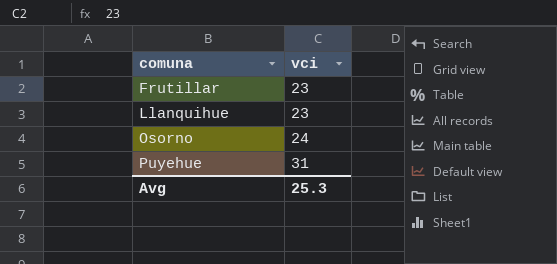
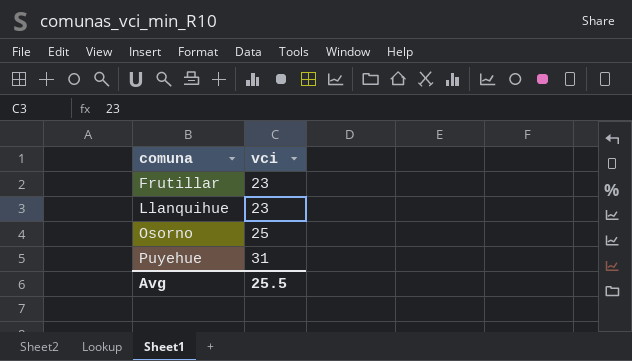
Osorno | vci: 24 -> 25
Avg | vci: 25.3 -> 25.5

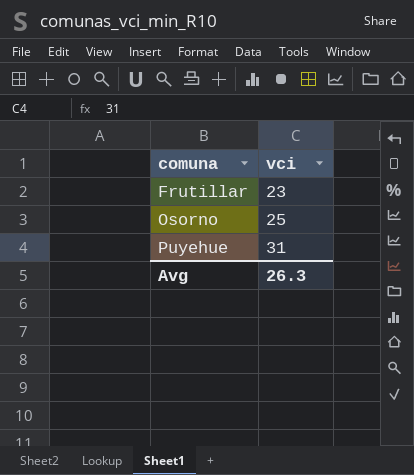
row Llanquihue: 23 -> none
Avg | vci: 25.5 -> 26.3

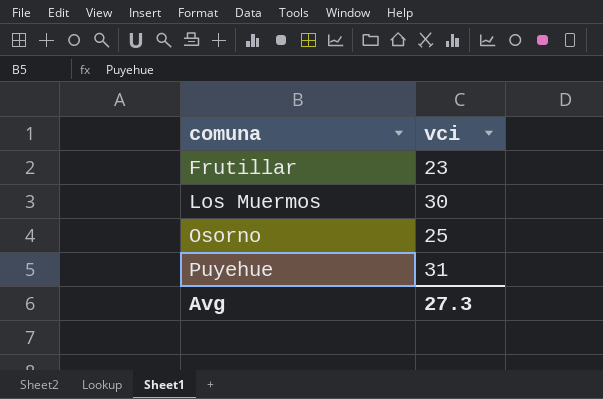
row Los Muermos: none -> 30
Avg | vci: 26.3 -> 27.3

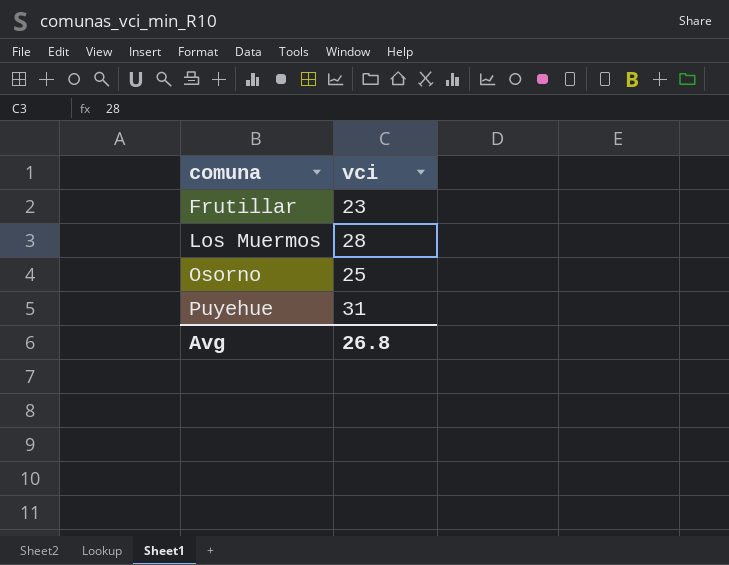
Los Muermos | vci: 30 -> 28
Avg | vci: 27.3 -> 26.8

